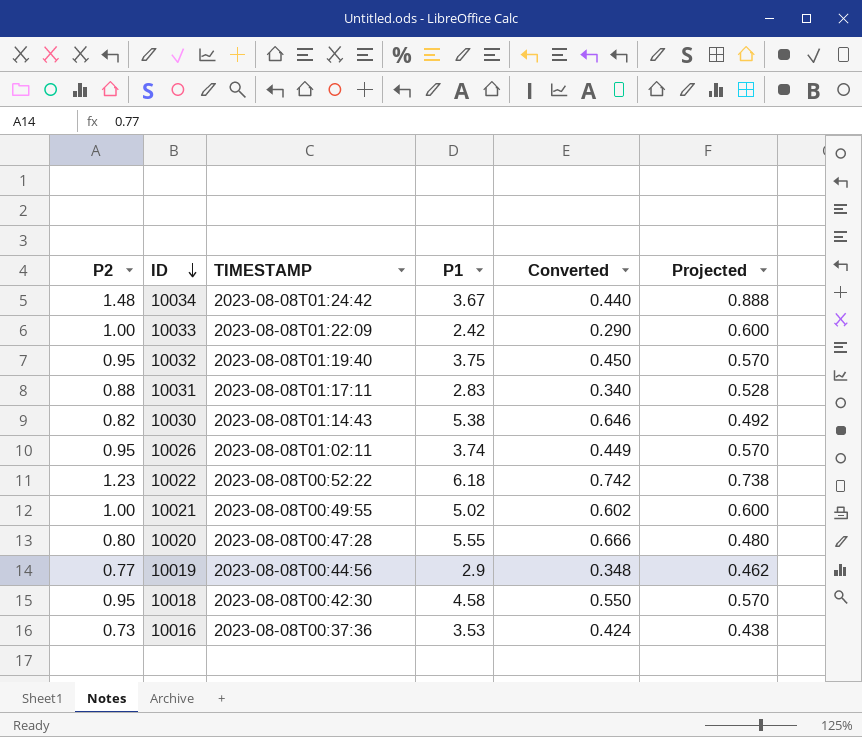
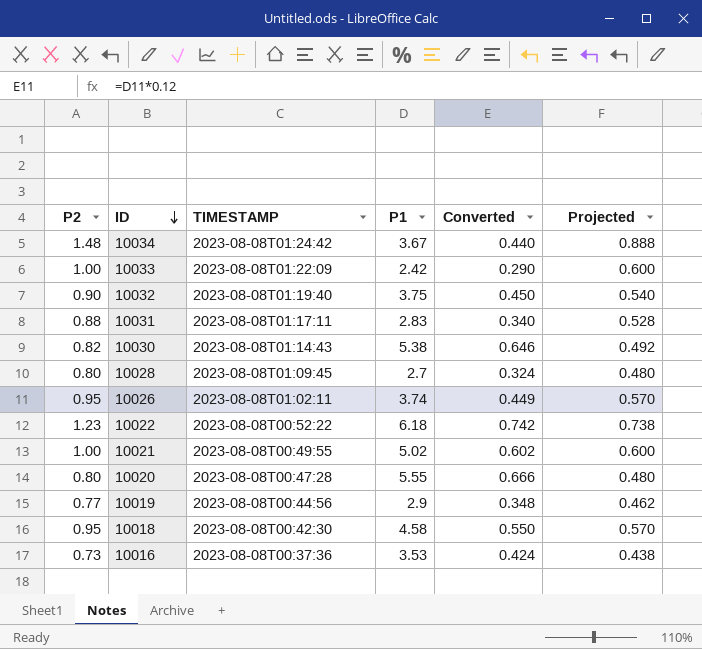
10032 | P2: 0.95 -> 0.90
10032 | Projected: 0.570 -> 0.540
row 10028: none -> 0.80 | 2023-08-08T01:09:45 | 2.7 | 0.324 | 0.480

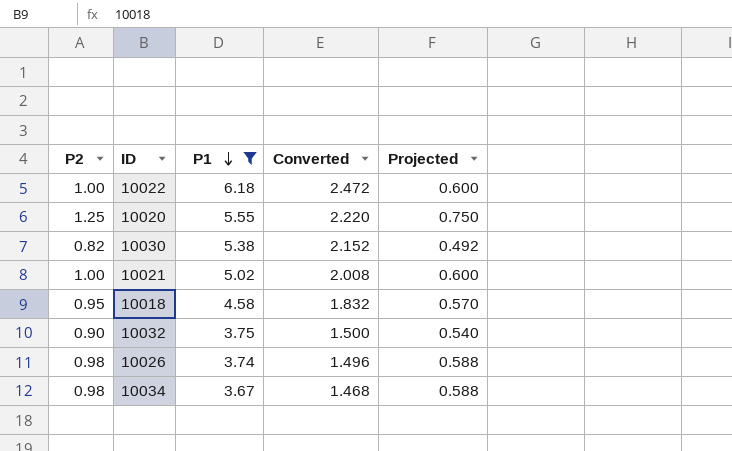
filter: none -> P1 >= 3.67
row order: ID descending -> P1 descending
column TIMESTAMP | position: 3 -> none
column Converted | formula: [P1] * 0.12 -> [P1] * 0.4
10022 | P2: 1.23 -> 1.00
10022 | Projected: 0.738 -> 0.600
10020 | P2: 0.80 -> 1.25
10020 | Projected: 0.480 -> 0.750
10026 | P2: 0.95 -> 0.98
10026 | Projected: 0.570 -> 0.588
10034 | P2: 1.48 -> 0.98
10034 | Projected: 0.888 -> 0.588

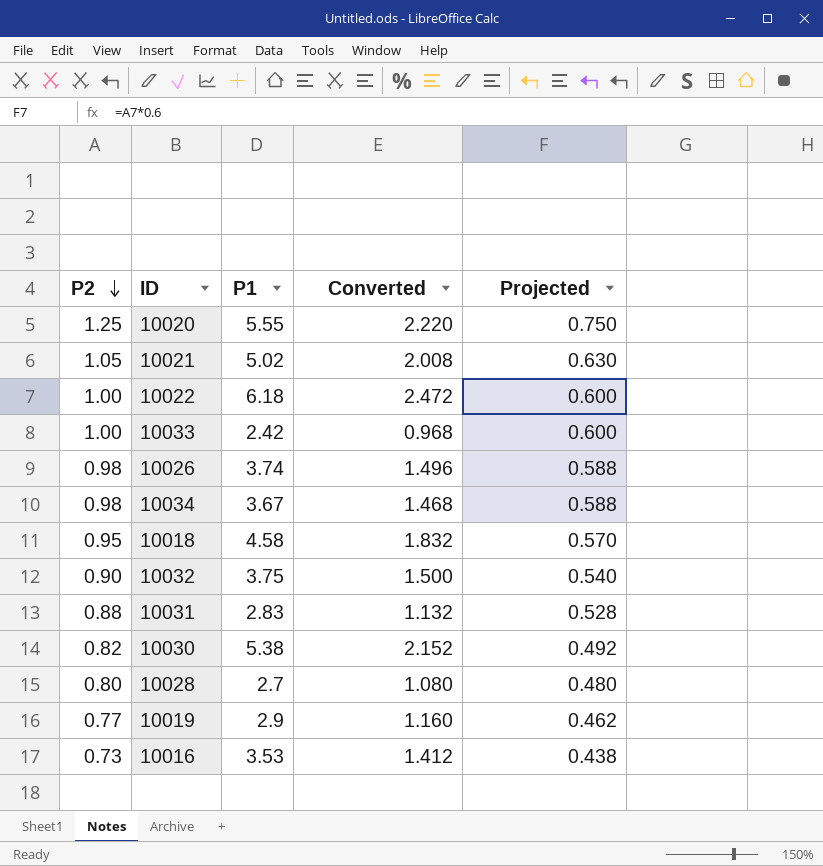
filter: P1 >= 3.67 -> none
row order: P1 descending -> P2 descending
10021 | P2: 1.00 -> 1.05
10021 | Projected: 0.600 -> 0.630

